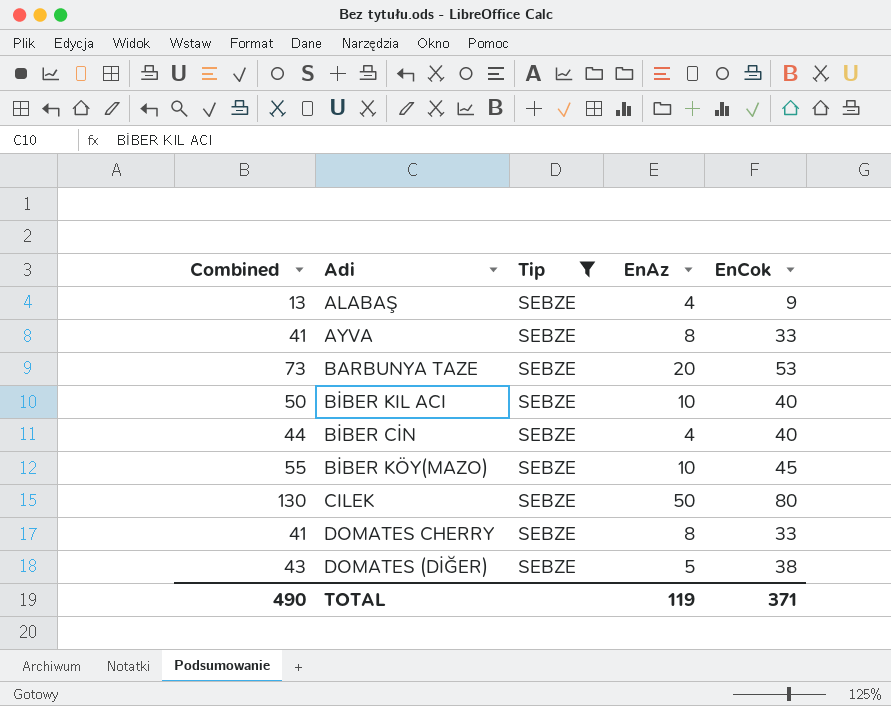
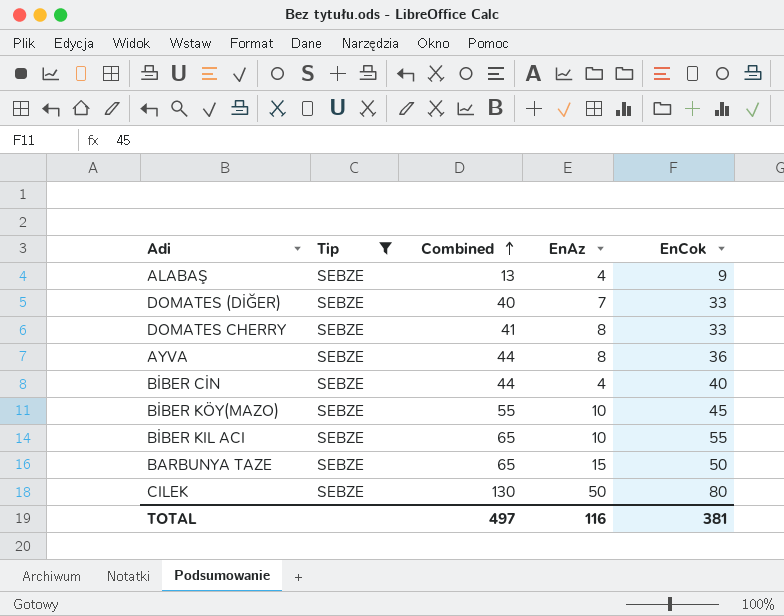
row order: none -> Combined ascending
column Combined | position: 1 -> 3
DOMATES (DİĞER) | Combined: 43 -> 40
DOMATES (DİĞER) | EnAz: 5 -> 7
DOMATES (DİĞER) | EnCok: 38 -> 33
AYVA | Combined: 41 -> 44
AYVA | EnCok: 33 -> 36
BİBER KIL ACI | Combined: 50 -> 65
BİBER KIL ACI | EnCok: 40 -> 55
BARBUNYA TAZE | Combined: 73 -> 65
BARBUNYA TAZE | EnAz: 20 -> 15
BARBUNYA TAZE | EnCok: 53 -> 50
TOTAL | Combined: 490 -> 497
TOTAL | EnAz: 119 -> 116
TOTAL | EnCok: 371 -> 381

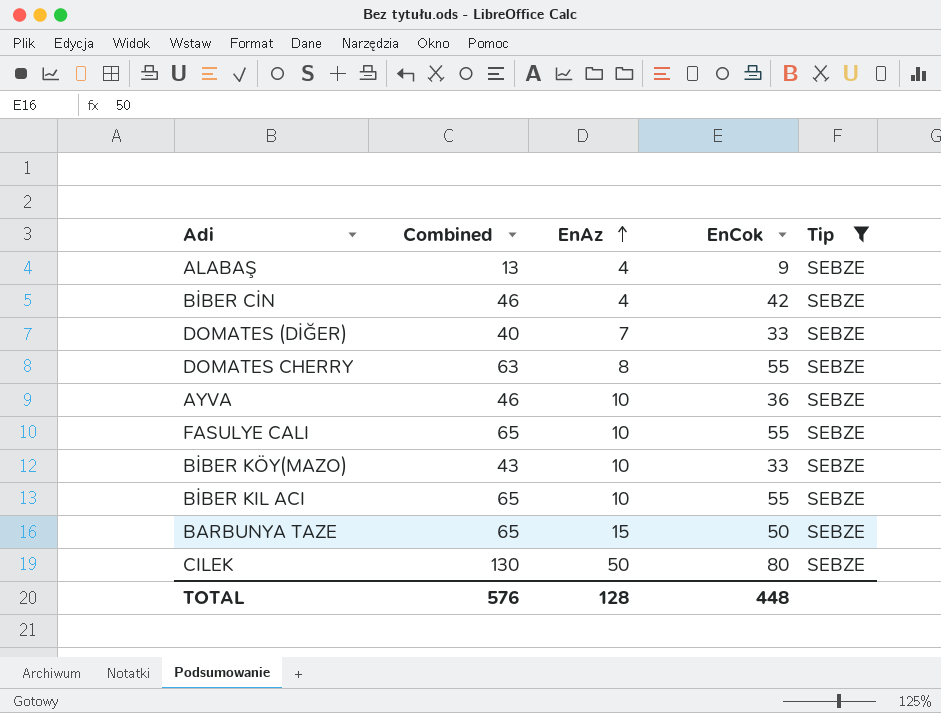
row order: Combined ascending -> EnAz ascending
column Tip | position: 2 -> 5
BİBER CİN | Combined: 44 -> 46
BİBER CİN | EnCok: 40 -> 42
DOMATES CHERRY | Combined: 41 -> 63
DOMATES CHERRY | EnCok: 33 -> 55
AYVA | Combined: 44 -> 46
AYVA | EnAz: 8 -> 10
row FASULYE CALI: none -> 65 | 10 | 55 | SEBZE
BİBER KÖY(MAZO) | Combined: 55 -> 43
BİBER KÖY(MAZO) | EnCok: 45 -> 33
TOTAL | Combined: 497 -> 576
TOTAL | EnAz: 116 -> 128
TOTAL | EnCok: 381 -> 448

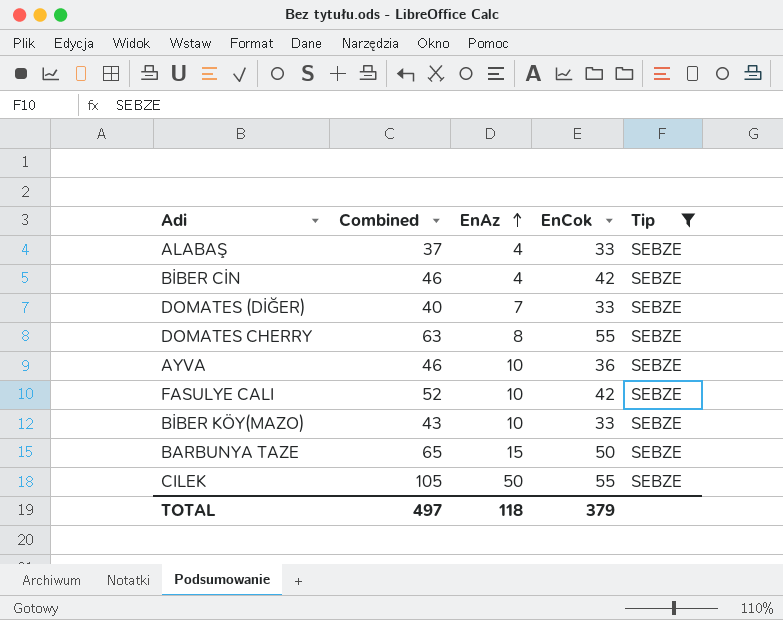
row BİBER KIL ACI: 65 | 10 | 55 | SEBZE -> none
ALABAŞ | Combined: 13 -> 37
ALABAŞ | EnCok: 9 -> 33
FASULYE CALI | Combined: 65 -> 52
FASULYE CALI | EnCok: 55 -> 42
CILEK | Combined: 130 -> 105
CILEK | EnCok: 80 -> 55
TOTAL | Combined: 576 -> 497
TOTAL | EnAz: 128 -> 118
TOTAL | EnCok: 448 -> 379

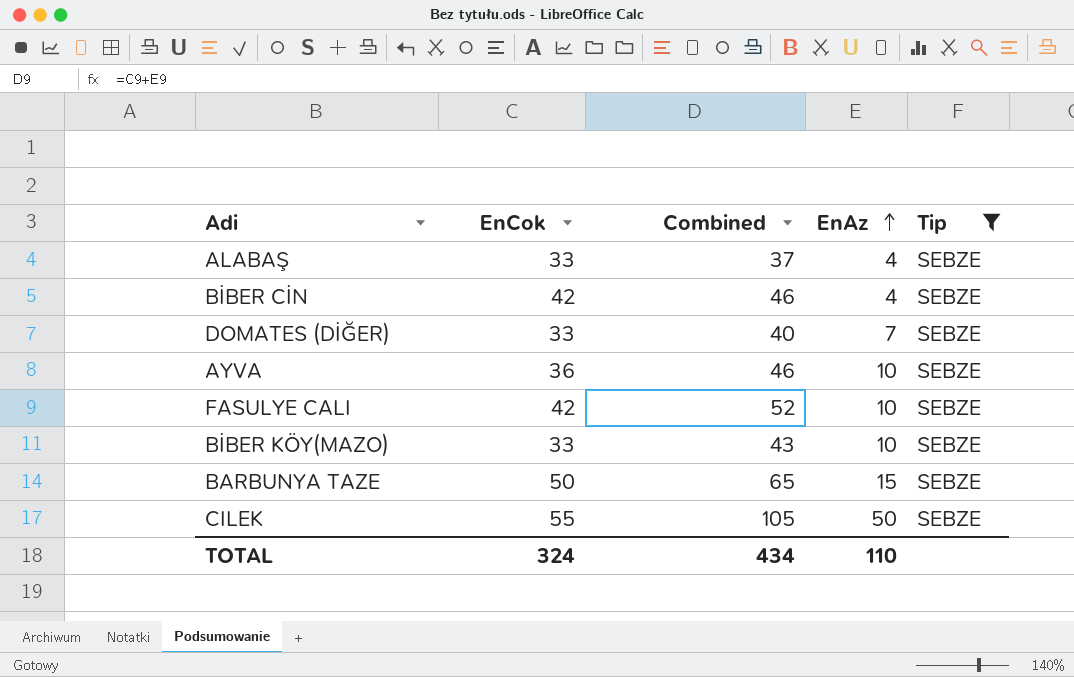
column EnCok | position: 4 -> 2
row DOMATES CHERRY: 63 | 8 | 55 | SEBZE -> none
TOTAL | EnCok: 379 -> 324
TOTAL | Combined: 497 -> 434
TOTAL | EnAz: 118 -> 110

